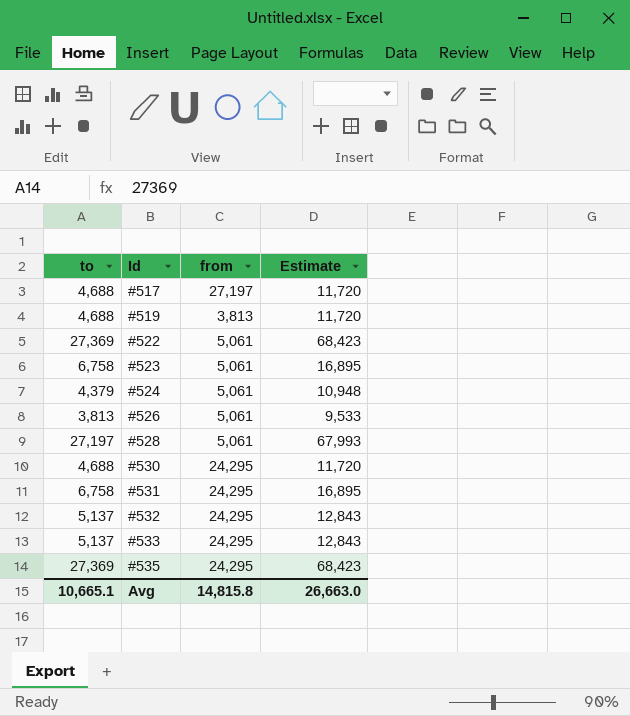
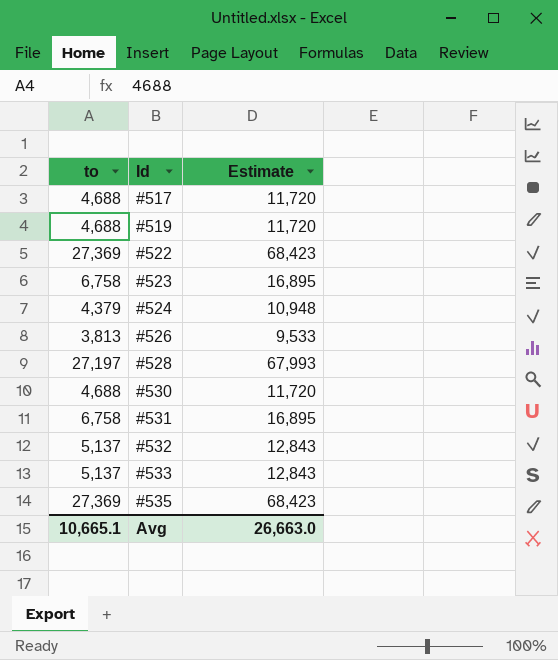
column from | position: 3 -> none

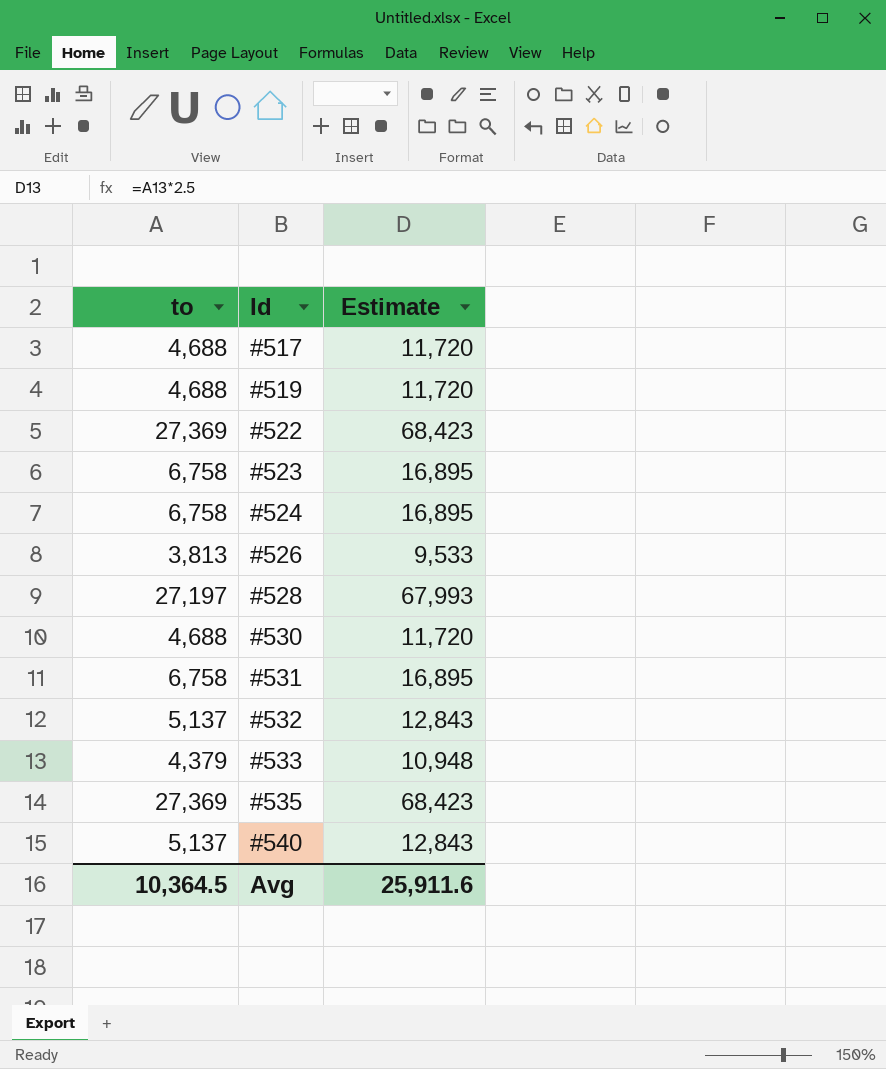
#524 | to: 4,379 -> 6,758
#524 | Estimate: 10,948 -> 16,895
#533 | to: 5,137 -> 4,379
#533 | Estimate: 12,843 -> 10,948
row #540: none -> 5,137 | 12,843
Avg | to: 10,665.1 -> 10,364.5
Avg | Estimate: 26,663.0 -> 25,911.6

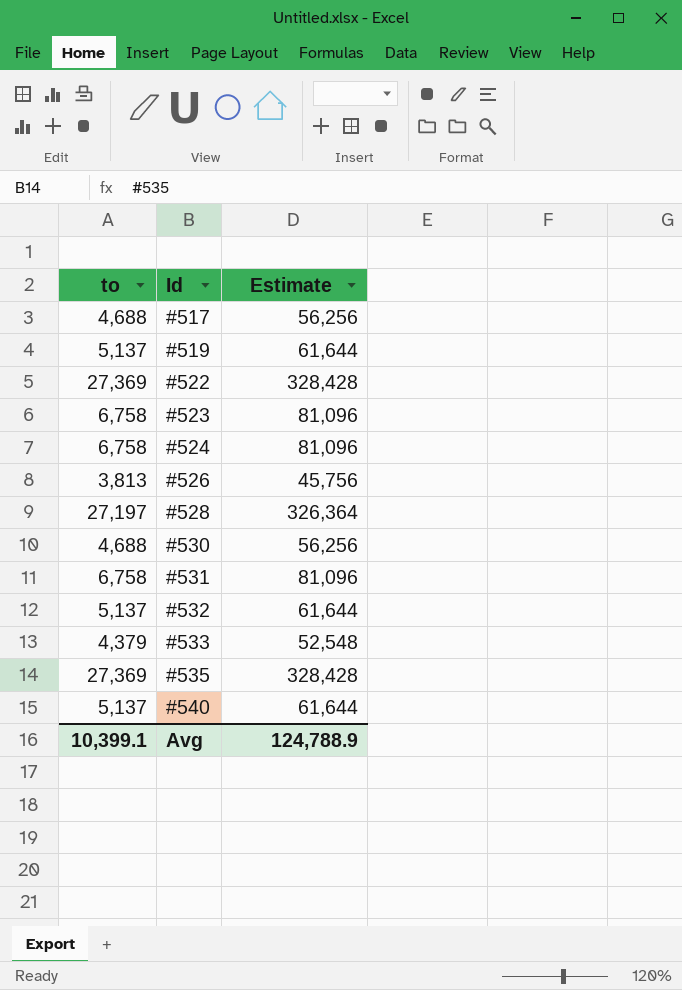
column Estimate | formula: [to] * 2.5 -> [to] * 12
#519 | to: 4,688 -> 5,137
Avg | to: 10,364.5 -> 10,399.1
Avg | Estimate: 25,911.6 -> 124,788.9

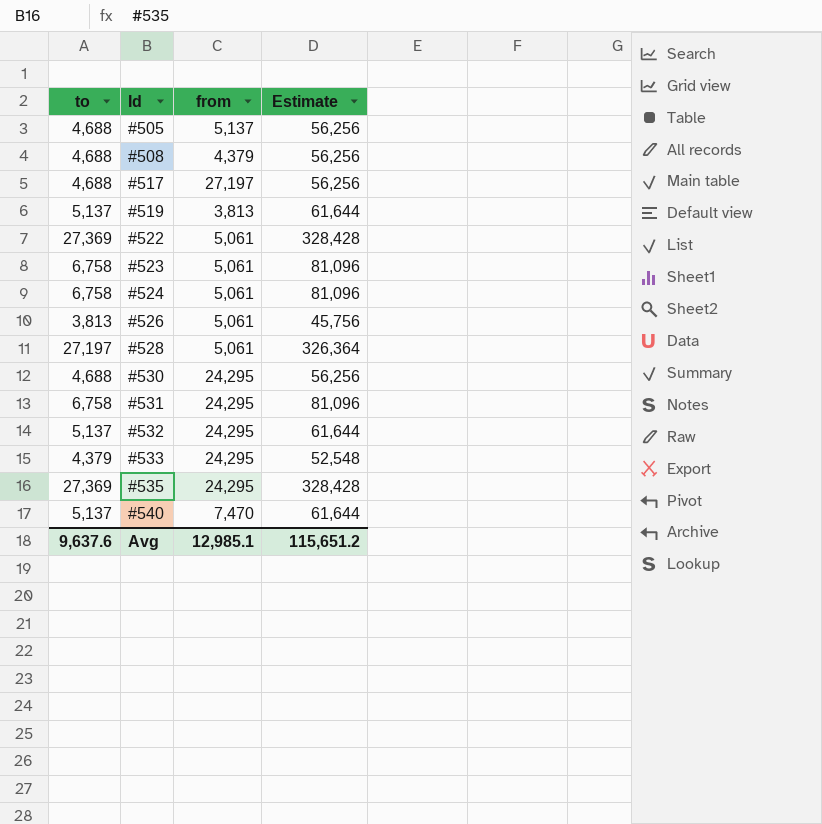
column from | position: none -> 3
row #505: none -> 4,688 | 5,137 | 56,256
row #508: none -> 4,688 | 4,379 | 56,256
Avg | to: 10,399.1 -> 9,637.6
Avg | Estimate: 124,788.9 -> 115,651.2

